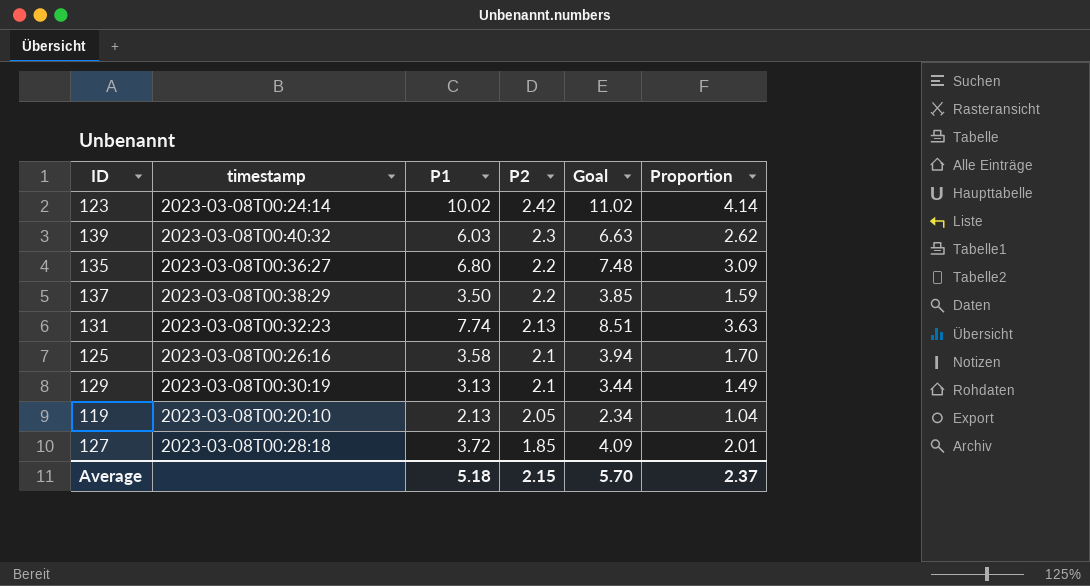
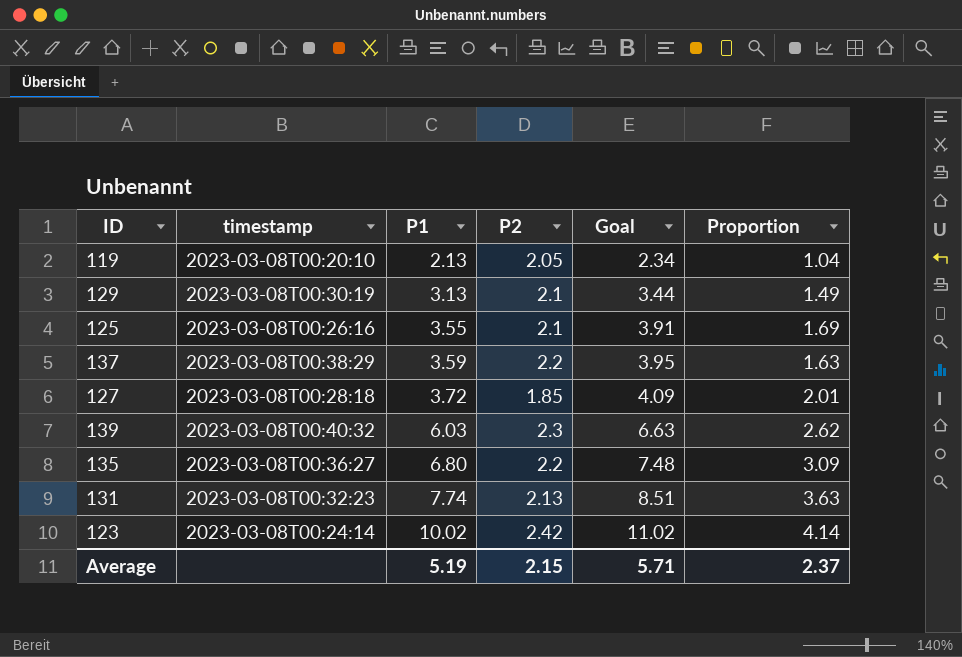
row order: P2 descending -> P1 ascending
125 | P1: 3.58 -> 3.55
125 | Goal: 3.94 -> 3.91
125 | Proportion: 1.70 -> 1.69
137 | P1: 3.50 -> 3.59
137 | Goal: 3.85 -> 3.95
137 | Proportion: 1.59 -> 1.63
Average | P1: 5.18 -> 5.19
Average | Goal: 5.70 -> 5.71

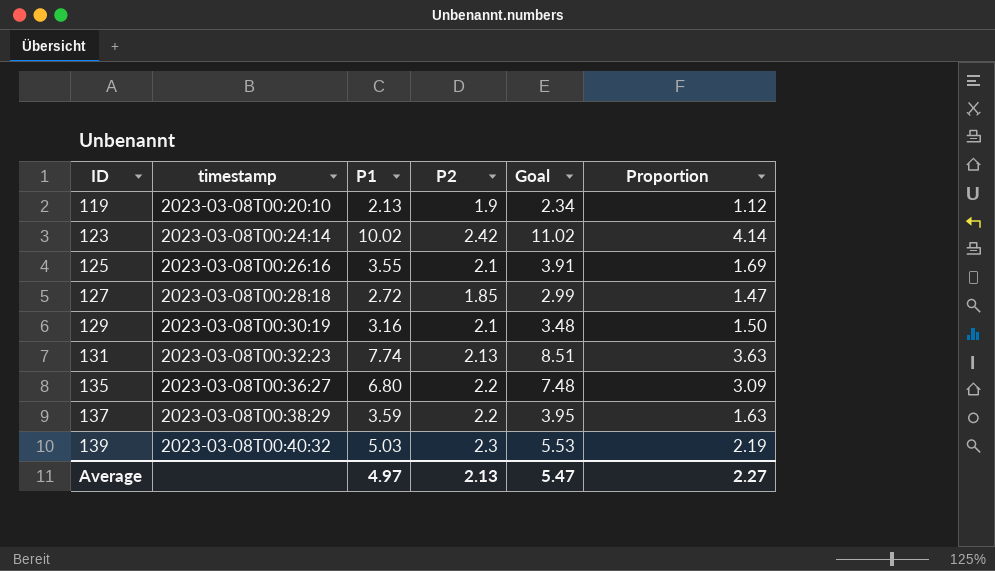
row order: P1 ascending -> ID ascending
119 | P2: 2.05 -> 1.9
119 | Proportion: 1.04 -> 1.12
127 | P1: 3.72 -> 2.72
127 | Goal: 4.09 -> 2.99
127 | Proportion: 2.01 -> 1.47
129 | P1: 3.13 -> 3.16
129 | Goal: 3.44 -> 3.48
129 | Proportion: 1.49 -> 1.50
139 | P1: 6.03 -> 5.03
139 | Goal: 6.63 -> 5.53
139 | Proportion: 2.62 -> 2.19
Average | P1: 5.19 -> 4.97
Average | P2: 2.15 -> 2.13
Average | Goal: 5.71 -> 5.47
Average | Proportion: 2.37 -> 2.27

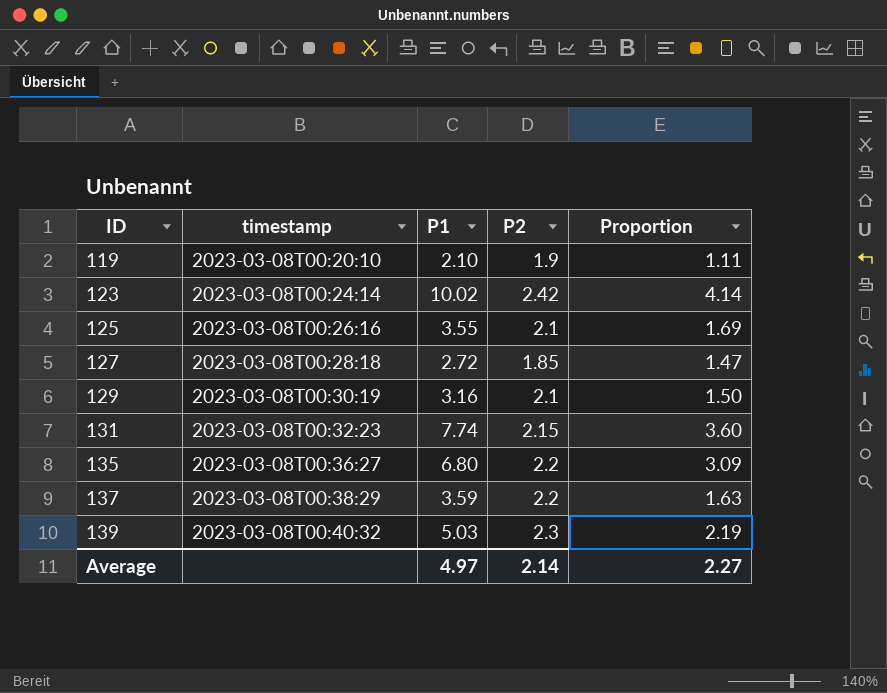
column Goal | formula: [P1] * 1.1 -> none
119 | P1: 2.13 -> 2.10
119 | Proportion: 1.12 -> 1.11
131 | P2: 2.13 -> 2.15
131 | Proportion: 3.63 -> 3.60
Average | P2: 2.13 -> 2.14

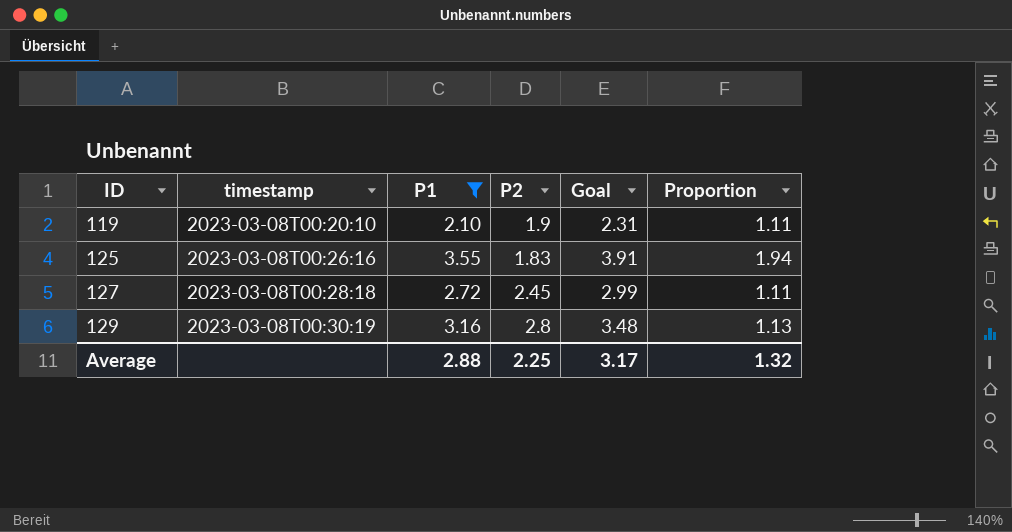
filter: none -> P1 <= 3.55
column Goal | formula: none -> [P1] * 1.1
125 | P2: 2.1 -> 1.83
125 | Proportion: 1.69 -> 1.94
127 | P2: 1.85 -> 2.45
127 | Proportion: 1.47 -> 1.11
129 | P2: 2.1 -> 2.8
129 | Proportion: 1.50 -> 1.13
Average | P1: 4.97 -> 2.88
Average | P2: 2.14 -> 2.25
Average | Proportion: 2.27 -> 1.32

